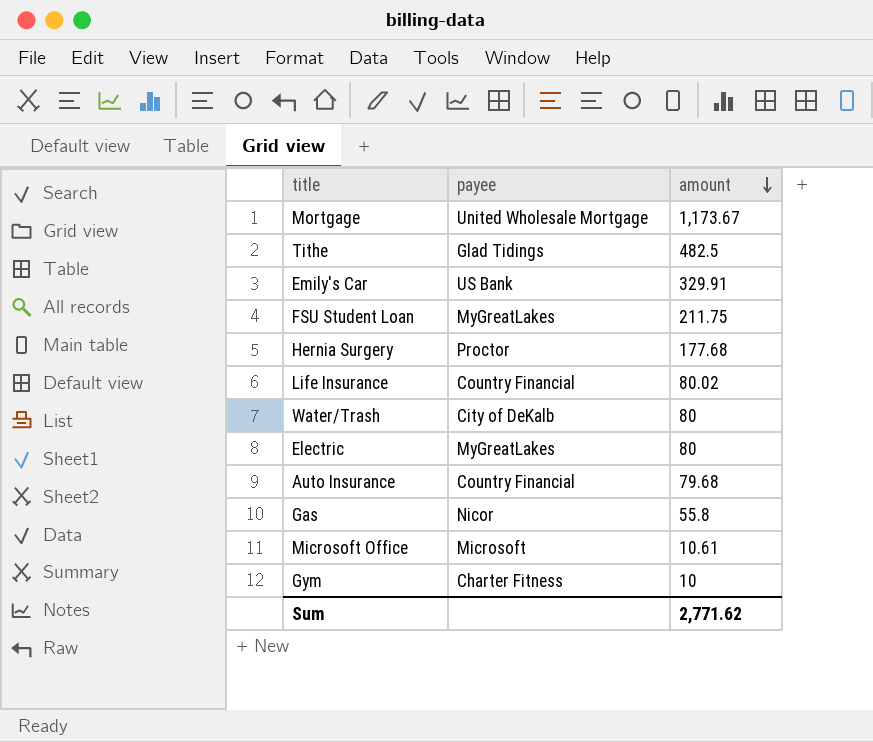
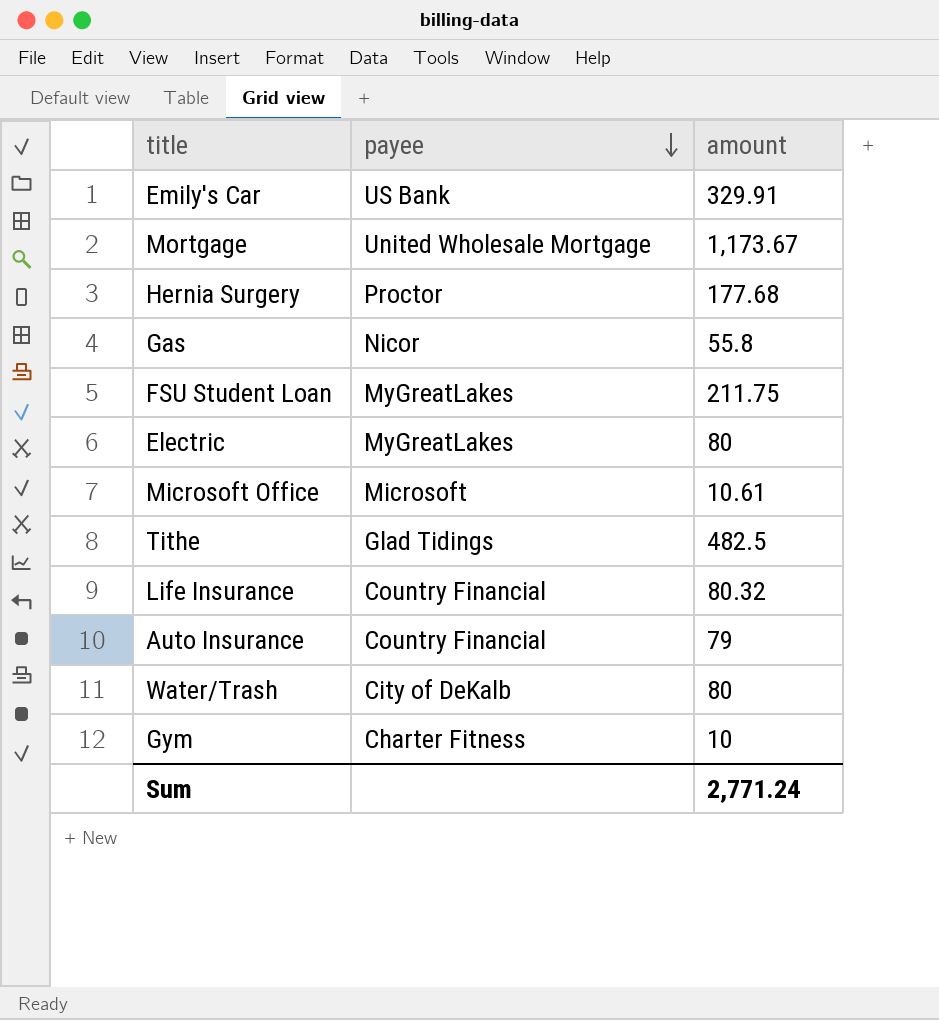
row order: amount descending -> payee descending
Life Insurance | amount: 80.02 -> 80.32
Auto Insurance | amount: 79.68 -> 79
Sum | amount: 2,771.62 -> 2,771.24

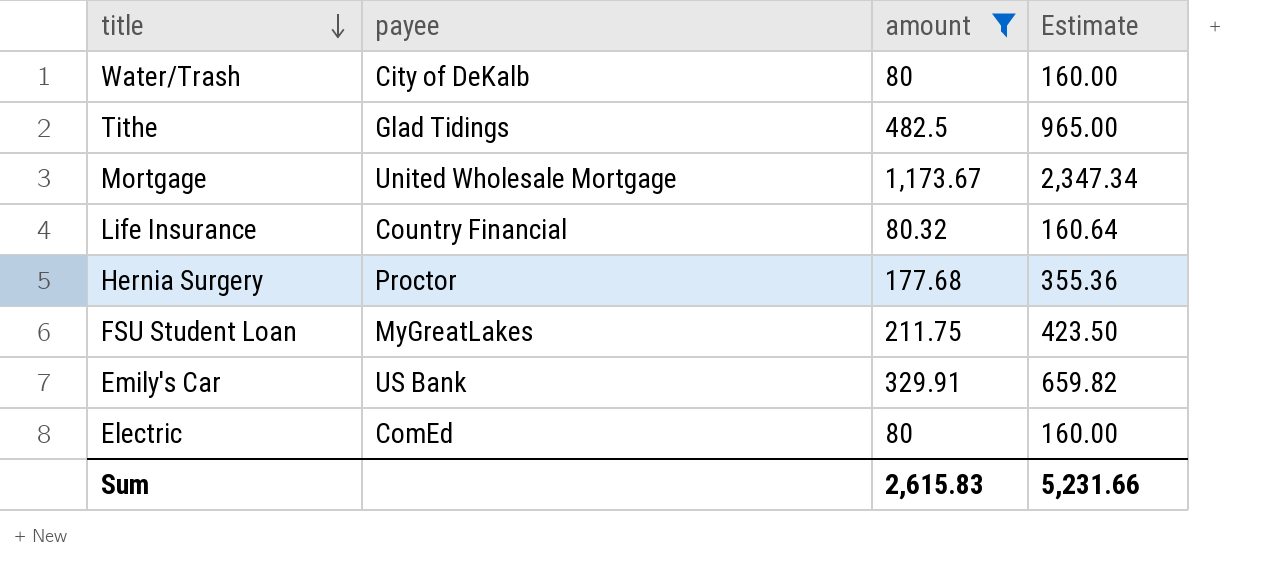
filter: none -> amount >= 80
row order: payee descending -> title descending
column Estimate | formula: none -> [amount] * 2
Electric | payee: MyGreatLakes -> ComEd
Sum | amount: 2,771.24 -> 2,615.83

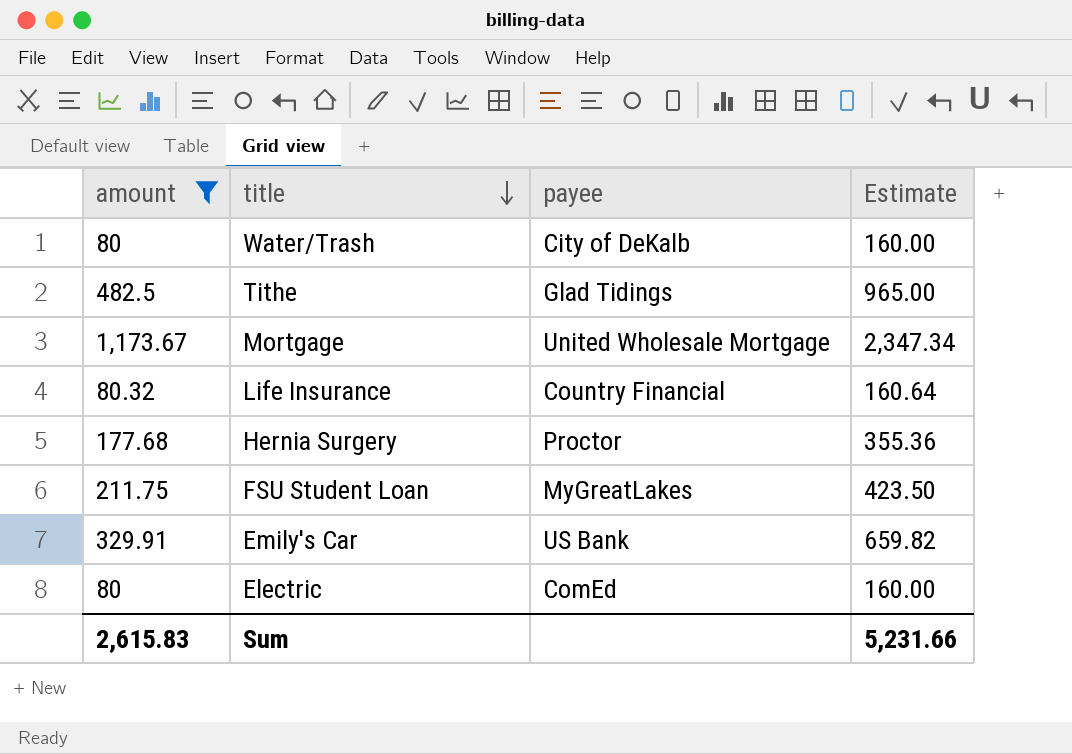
column amount | position: 3 -> 1

